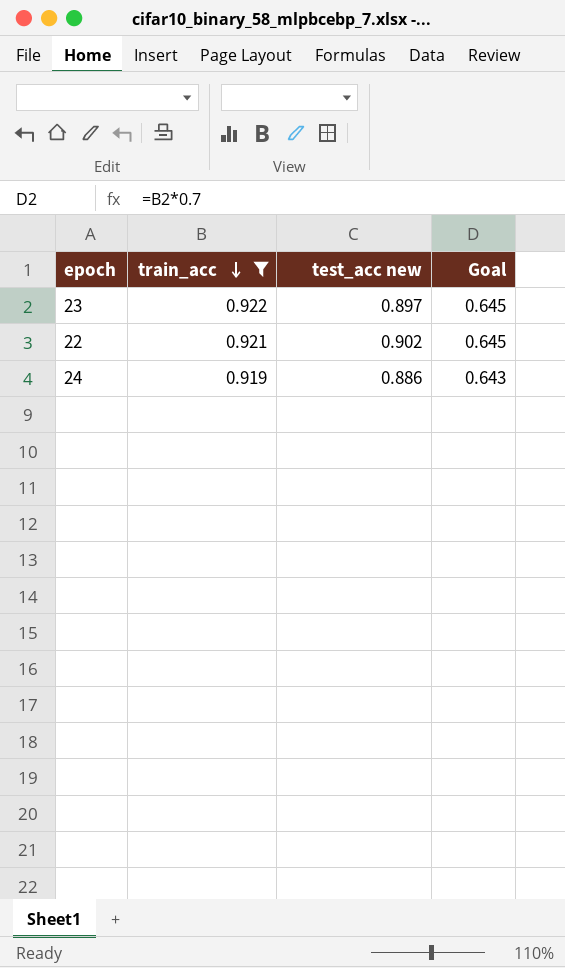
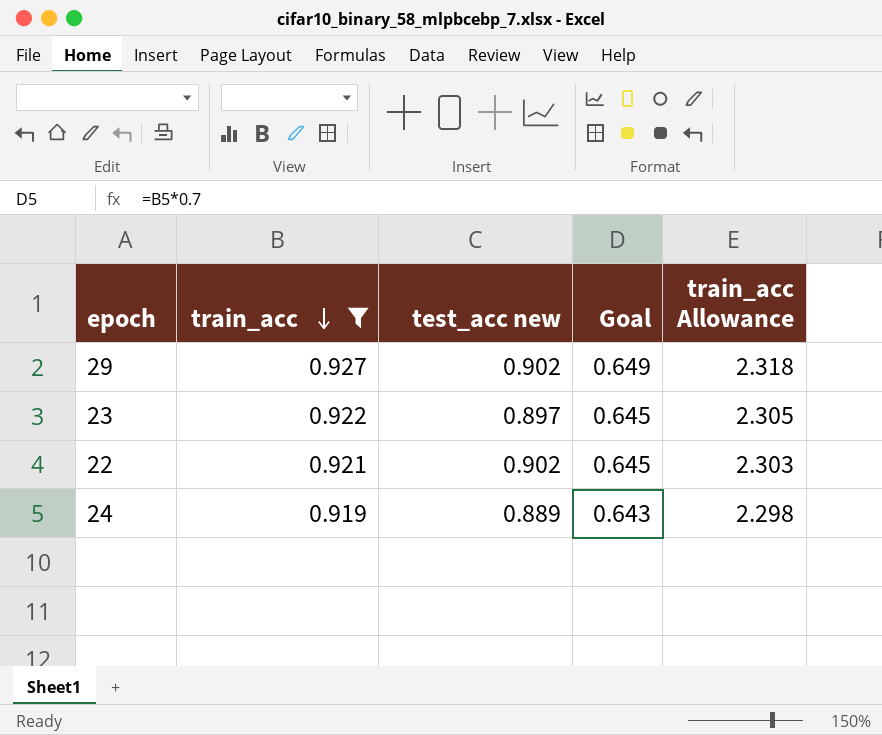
column train_acc Allowance | formula: none -> [train_acc] * 2.5
row 29: none -> 0.927 | 0.902 | 0.649 | 2.318
24 | test_acc new: 0.886 -> 0.889

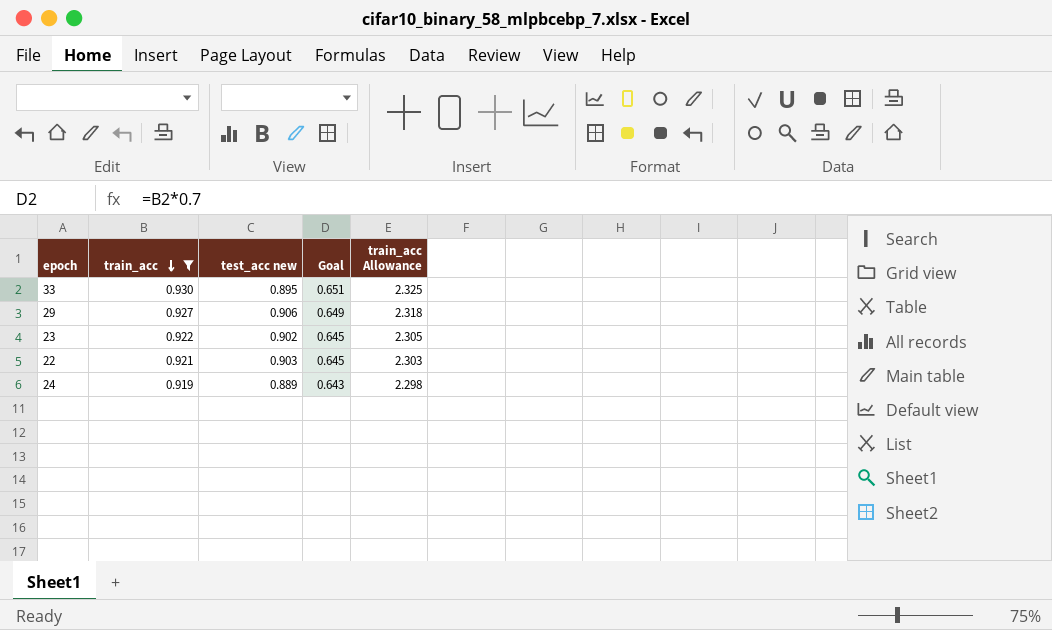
row 33: none -> 0.930 | 0.895 | 0.651 | 2.325
29 | test_acc new: 0.902 -> 0.906
23 | test_acc new: 0.897 -> 0.902
22 | test_acc new: 0.902 -> 0.903

